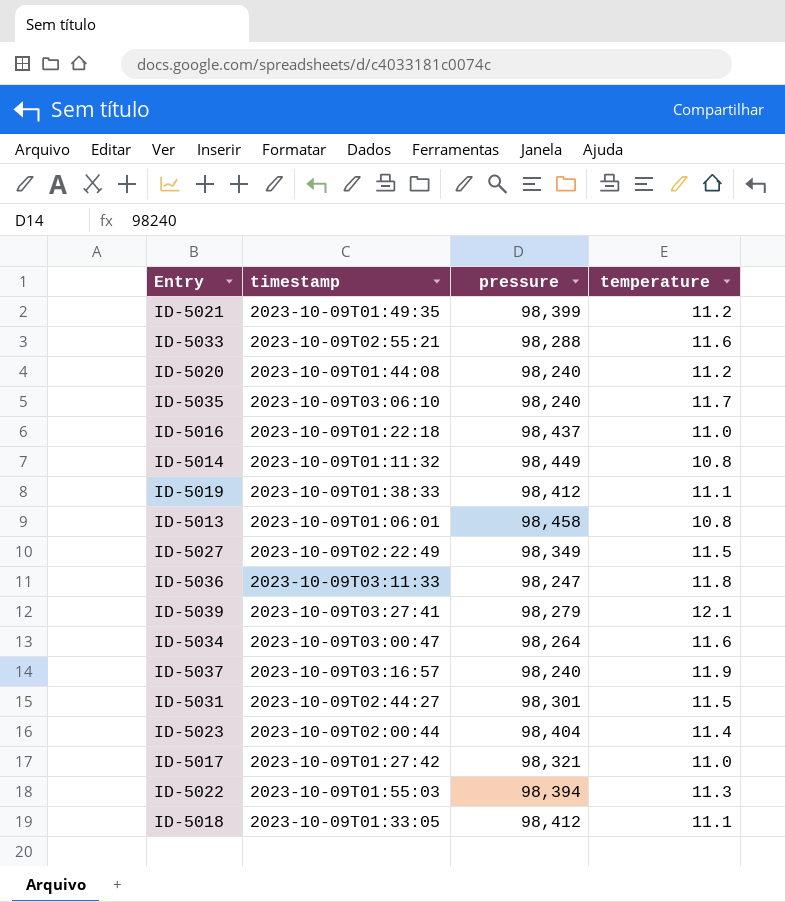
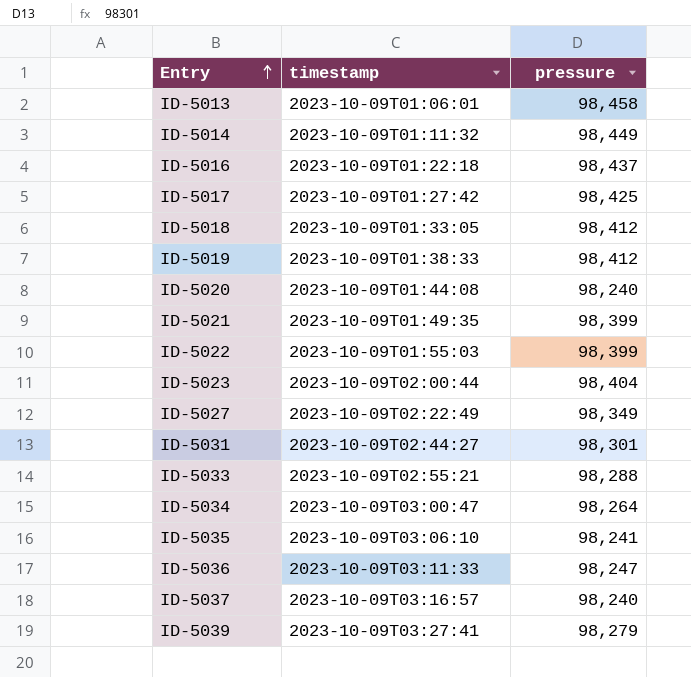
row order: none -> Entry ascending
column temperature | position: 4 -> none
ID-5017 | pressure: 98,321 -> 98,425
ID-5022 | pressure: 98,394 -> 98,399
ID-5035 | pressure: 98,240 -> 98,241

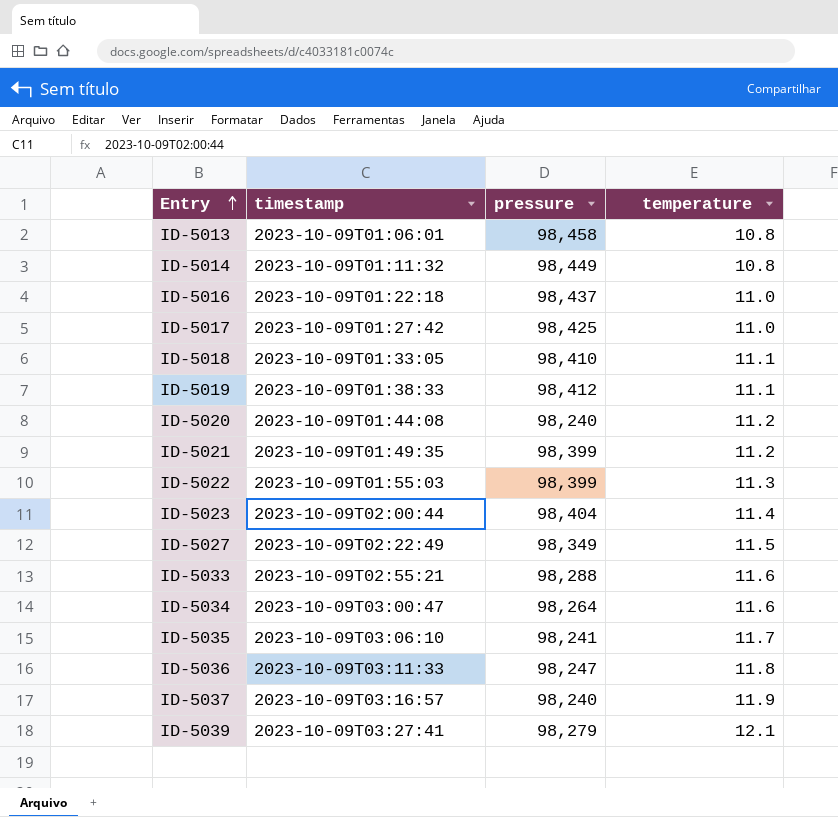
column temperature | position: none -> 4
row ID-5031: 2023-10-09T02:44:27 | 98,301 -> none
ID-5018 | pressure: 98,412 -> 98,410

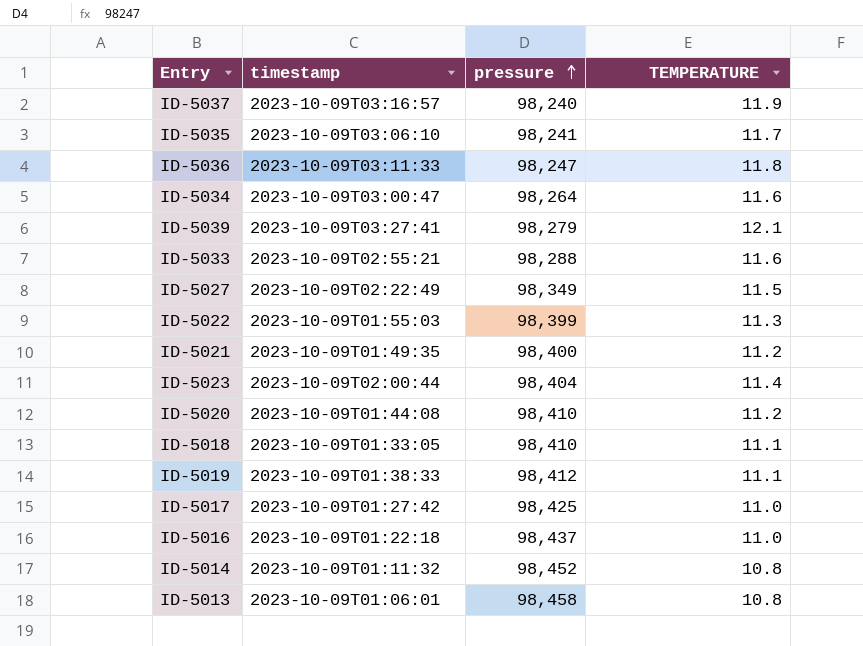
row order: Entry ascending -> pressure ascending
column name: temperature -> TEMPERATURE
ID-5021 | pressure: 98,399 -> 98,400
ID-5020 | pressure: 98,240 -> 98,410
ID-5014 | pressure: 98,449 -> 98,452

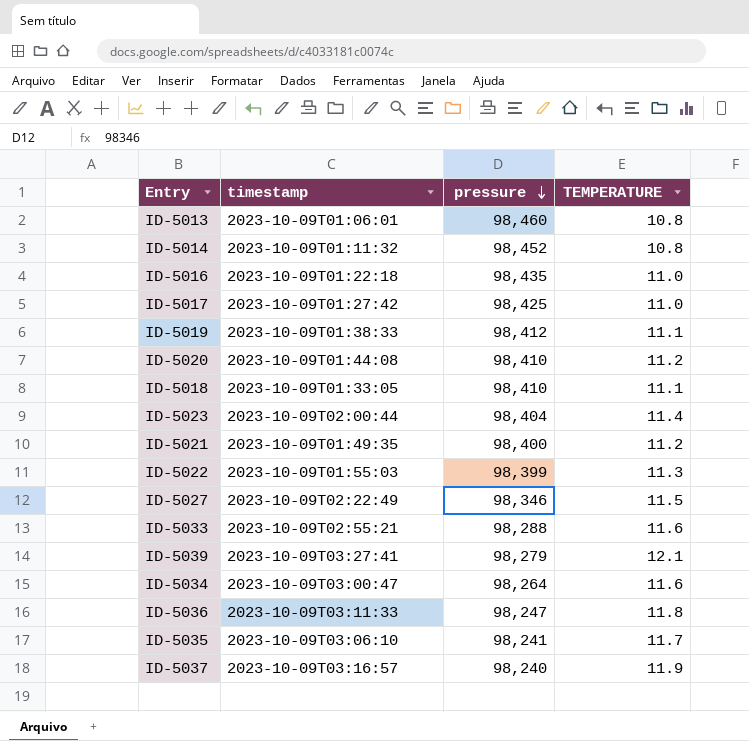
row order: pressure ascending -> pressure descending
ID-5013 | pressure: 98,458 -> 98,460
ID-5016 | pressure: 98,437 -> 98,435
ID-5027 | pressure: 98,349 -> 98,346

